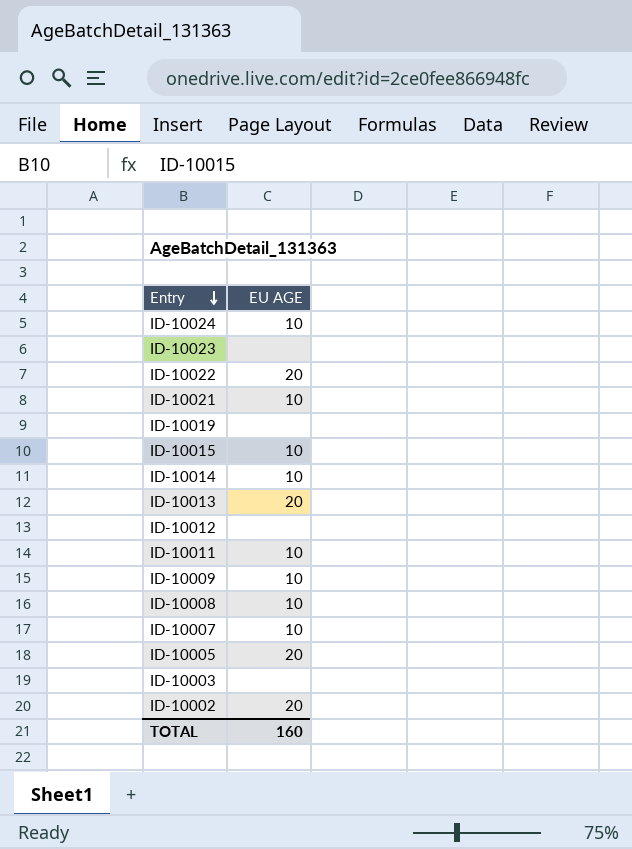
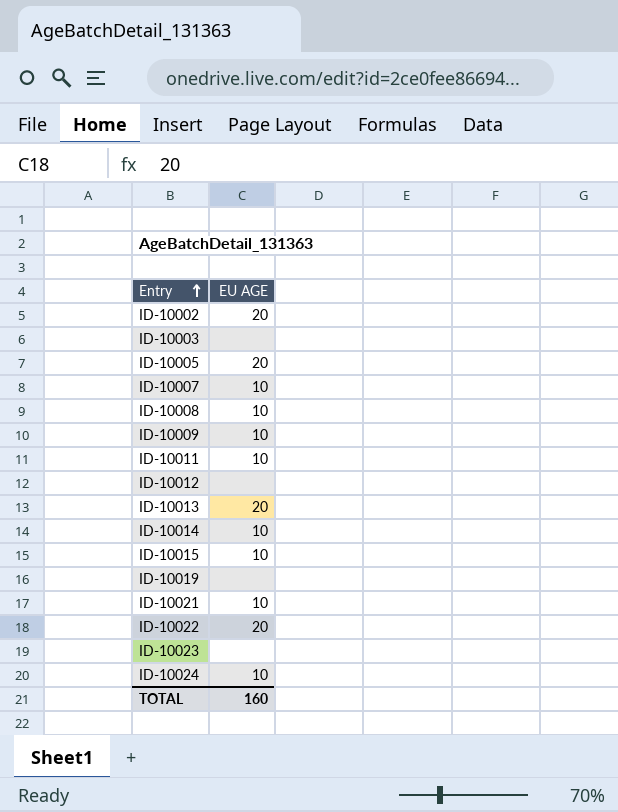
row order: Entry descending -> Entry ascending

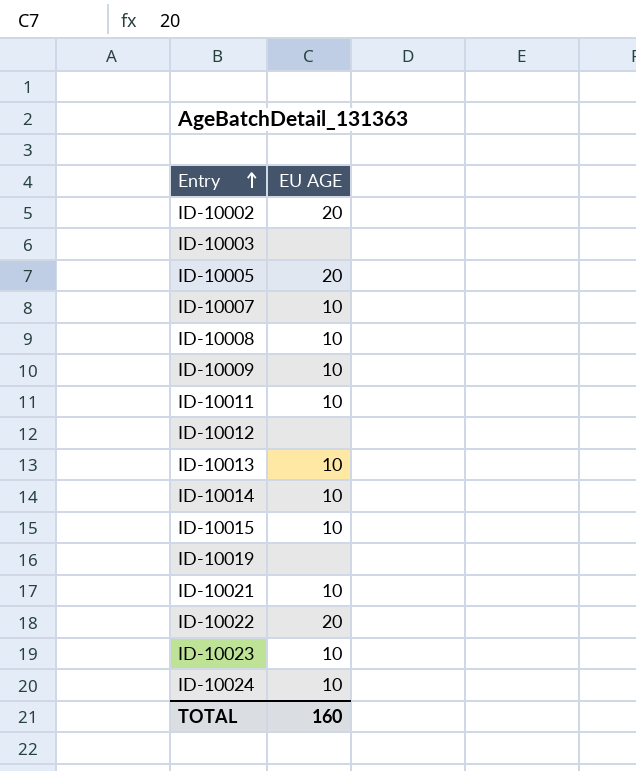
ID-10013 | EU AGE: 20 -> 10
ID-10023 | EU AGE: none -> 10

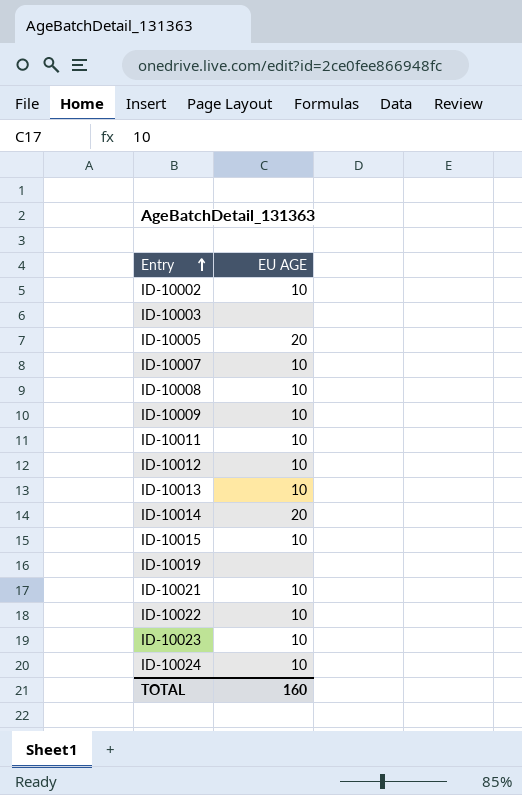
ID-10002 | EU AGE: 20 -> 10
ID-10012 | EU AGE: none -> 10
ID-10014 | EU AGE: 10 -> 20
ID-10022 | EU AGE: 20 -> 10

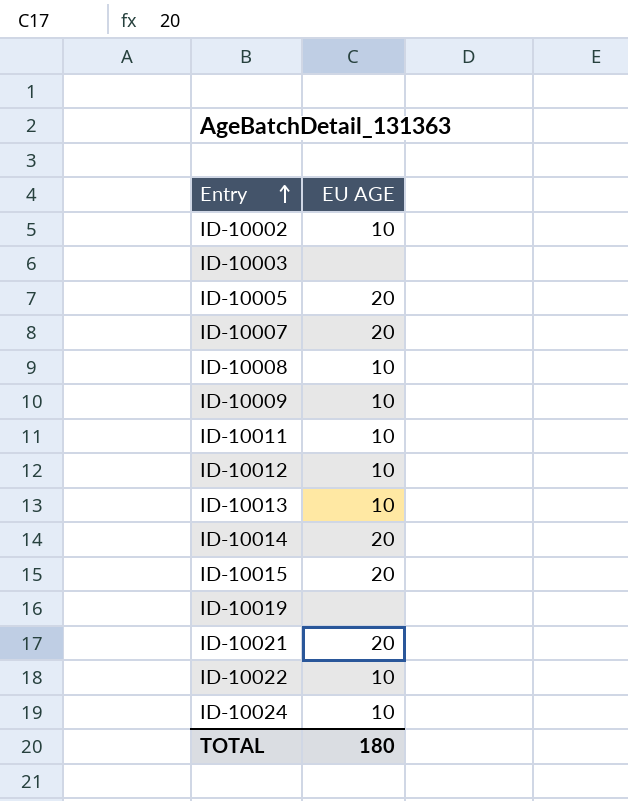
row ID-10023: 10 -> none
ID-10007 | EU AGE: 10 -> 20
ID-10015 | EU AGE: 10 -> 20
ID-10021 | EU AGE: 10 -> 20
TOTAL | EU AGE: 160 -> 180

